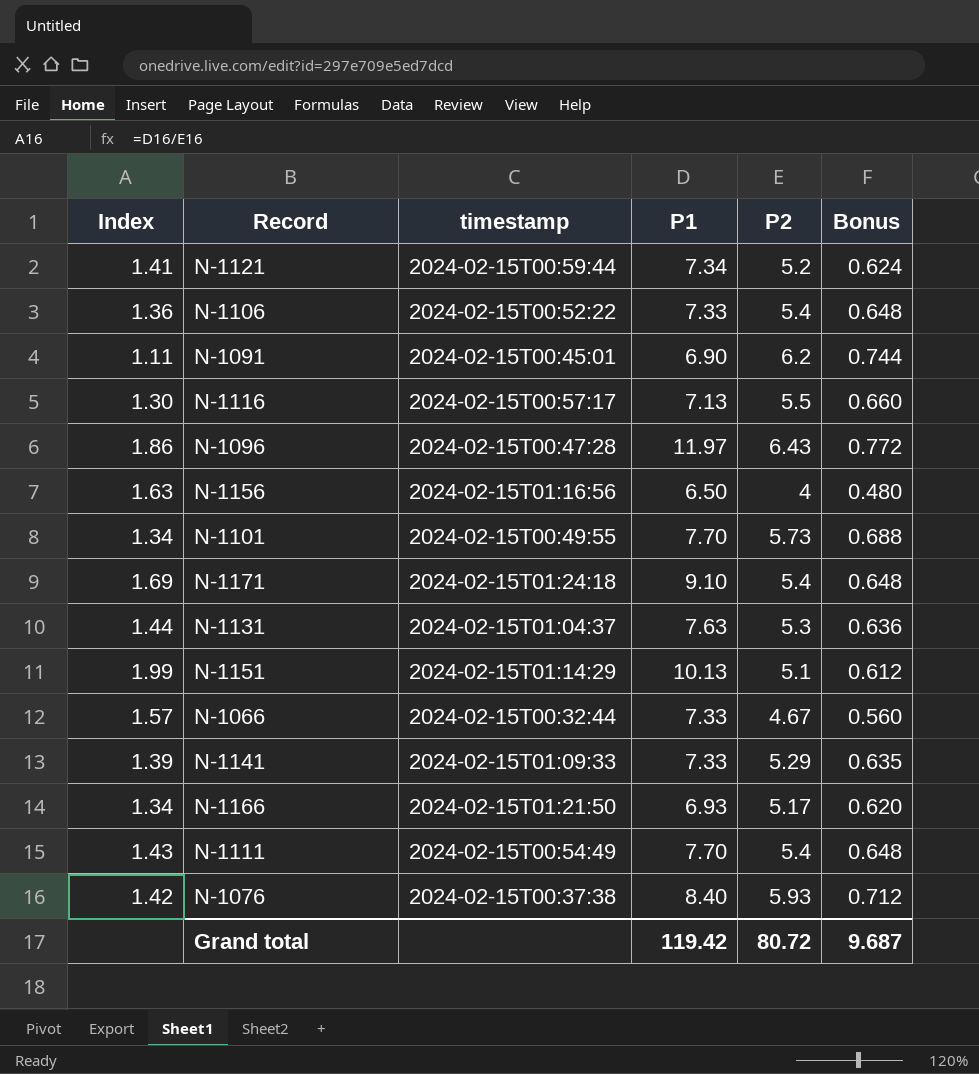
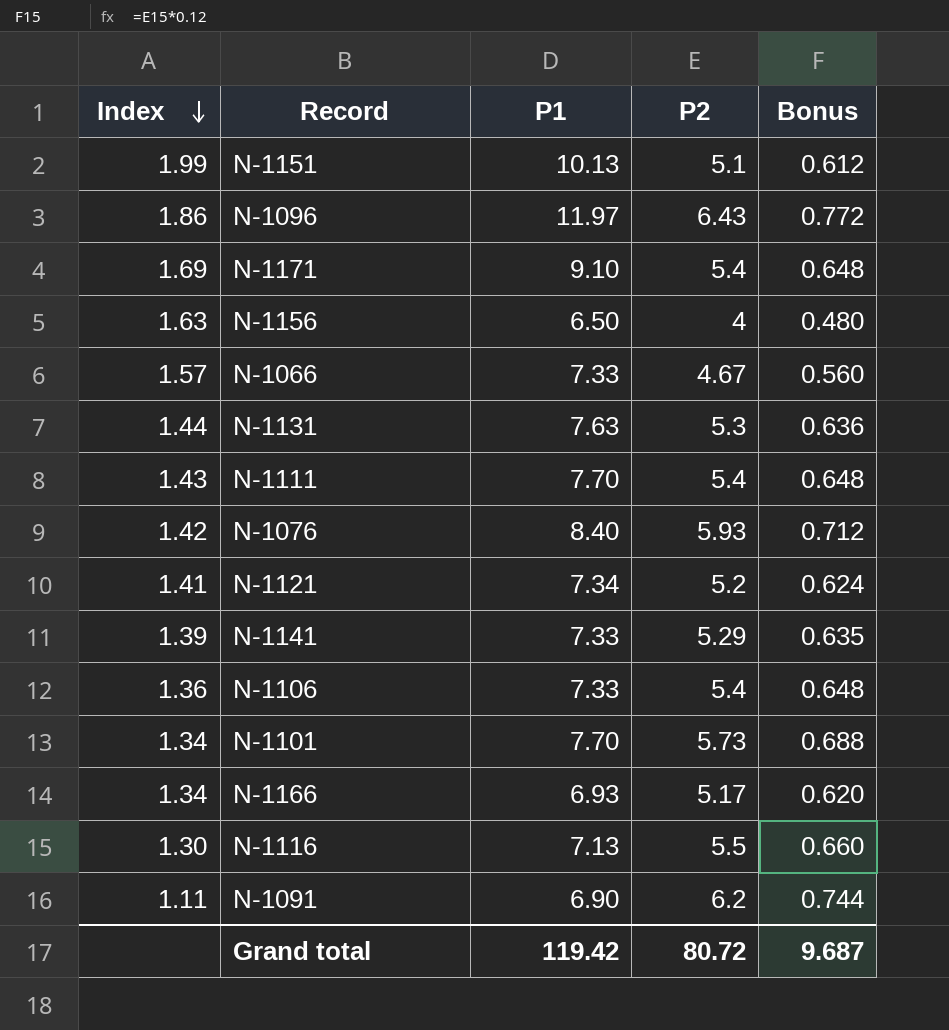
row order: none -> Index descending
column timestamp | position: 3 -> none

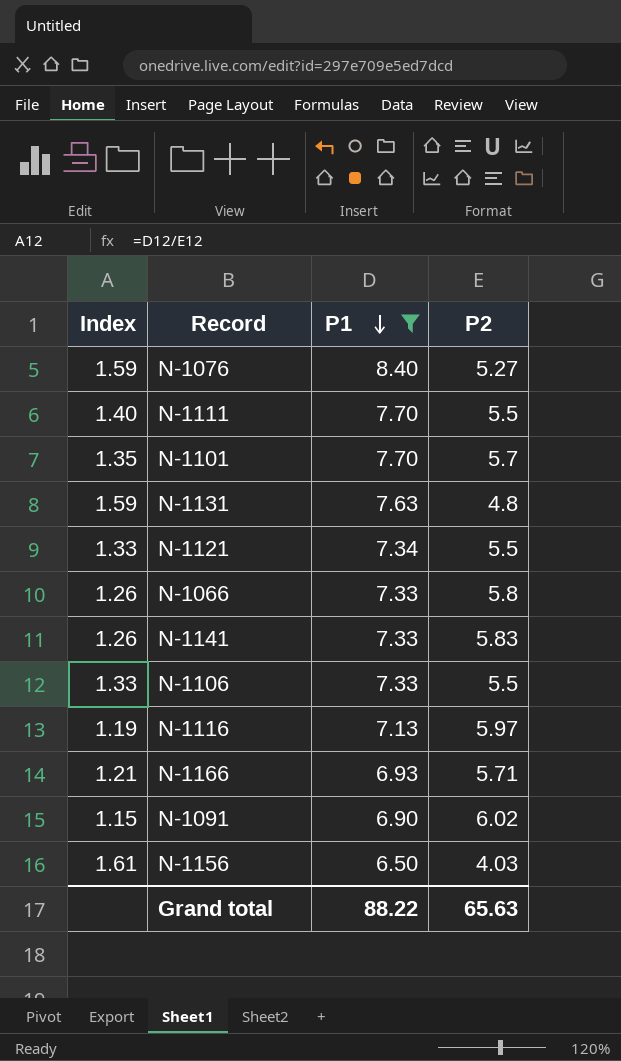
filter: none -> P1 <= 8.40
row order: Index descending -> P1 descending
column Bonus | formula: [P2] * 0.12 -> none
N-1076 | Index: 1.42 -> 1.59
N-1076 | P2: 5.93 -> 5.27
N-1111 | Index: 1.43 -> 1.40
N-1111 | P2: 5.4 -> 5.5
N-1101 | Index: 1.34 -> 1.35
N-1101 | P2: 5.73 -> 5.7
N-1131 | Index: 1.44 -> 1.59
N-1131 | P2: 5.3 -> 4.8
N-1121 | Index: 1.41 -> 1.33
N-1121 | P2: 5.2 -> 5.5
N-1066 | Index: 1.57 -> 1.26
N-1066 | P2: 4.67 -> 5.8
N-1141 | Index: 1.39 -> 1.26
N-1141 | P2: 5.29 -> 5.83
N-1106 | Index: 1.36 -> 1.33
N-1106 | P2: 5.4 -> 5.5
N-1116 | Index: 1.30 -> 1.19
N-1116 | P2: 5.5 -> 5.97
N-1166 | Index: 1.34 -> 1.21
N-1166 | P2: 5.17 -> 5.71
N-1091 | Index: 1.11 -> 1.15
N-1091 | P2: 6.2 -> 6.02
N-1156 | Index: 1.63 -> 1.61
N-1156 | P2: 4 -> 4.03
Grand total | P1: 119.42 -> 88.22
Grand total | P2: 80.72 -> 65.63

